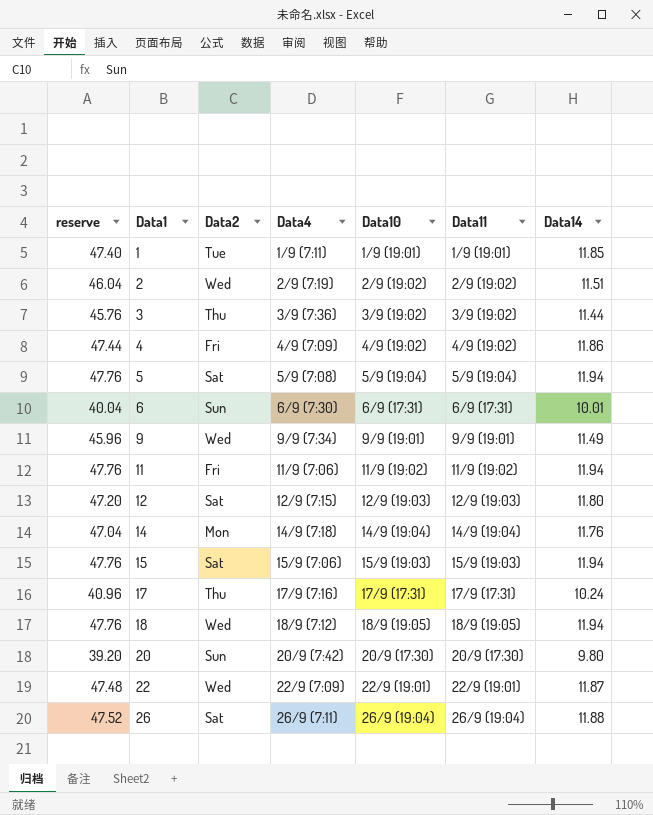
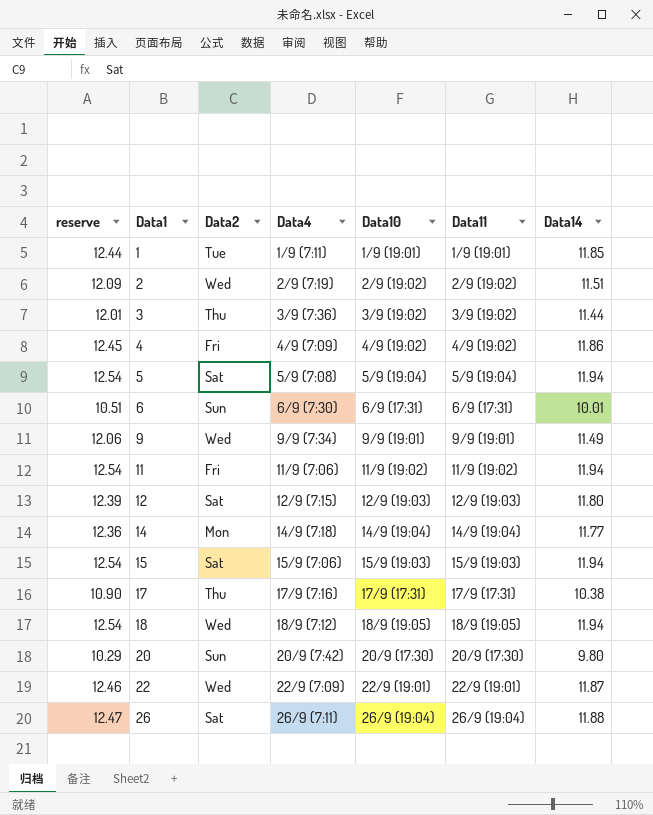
column reserve | formula: [Data14] * 4 -> [Data14] * 1.05
14 | Data14: 11.76 -> 11.77
17 | Data14: 10.24 -> 10.38

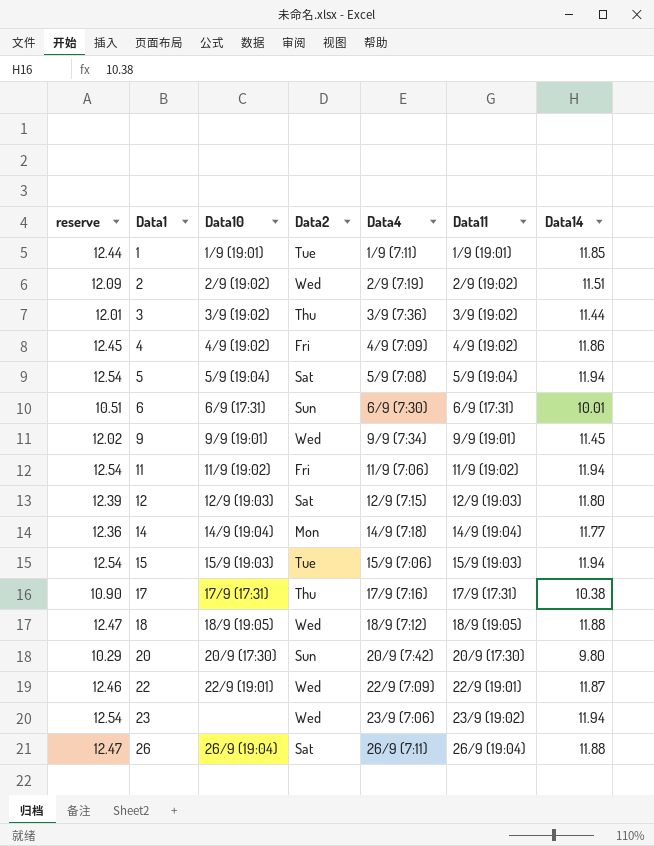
column Data10 | position: 5 -> 3
9 | reserve: 12.06 -> 12.02
9 | Data14: 11.49 -> 11.45
15 | Data2: Sat -> Tue
18 | reserve: 12.54 -> 12.47
18 | Data14: 11.94 -> 11.88
row 23: none -> 12.54 | none | Wed | 23/9 (7:06) | 23/9 (19:02) | 11.94

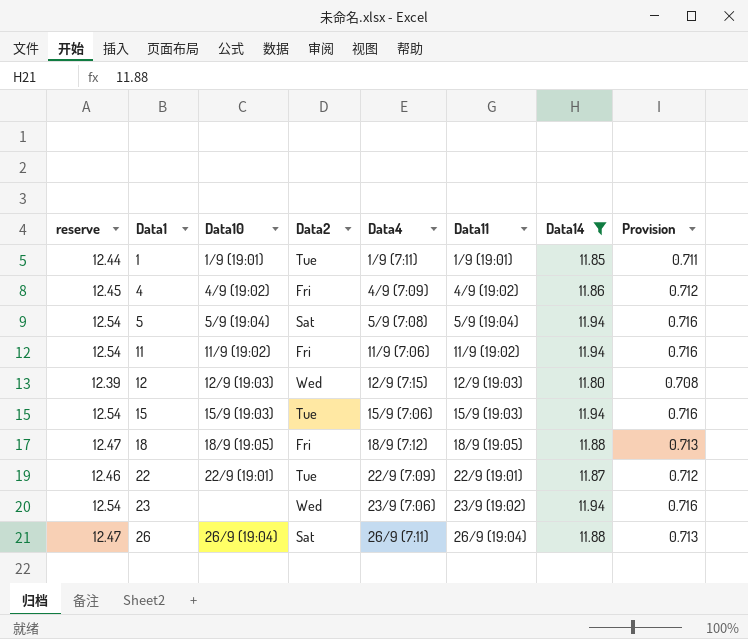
filter: none -> Data14 >= 11.80
column Provision | formula: none -> [Data14] * 0.06
12 | Data2: Sat -> Wed
18 | Data2: Wed -> Fri
22 | Data2: Wed -> Tue

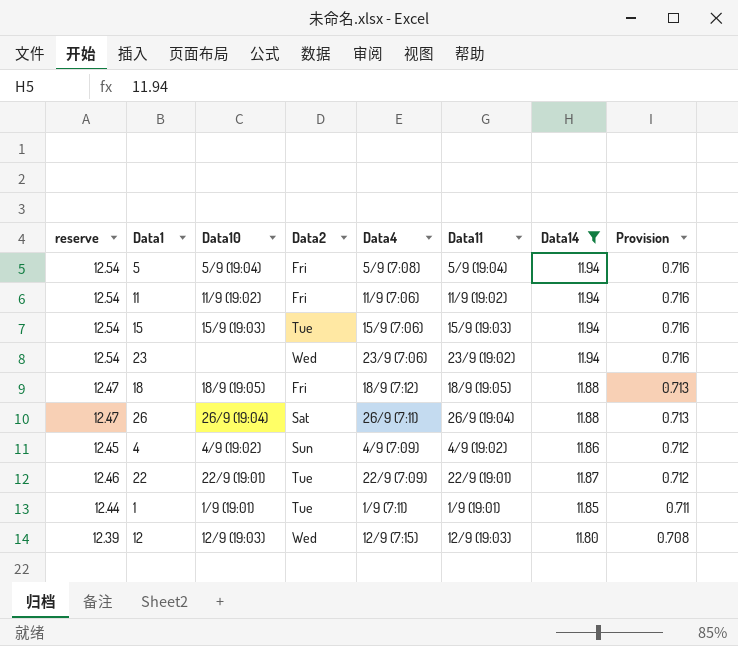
row order: Data1 ascending -> Provision descending
5 | Data2: Sat -> Fri
4 | Data2: Fri -> Sun

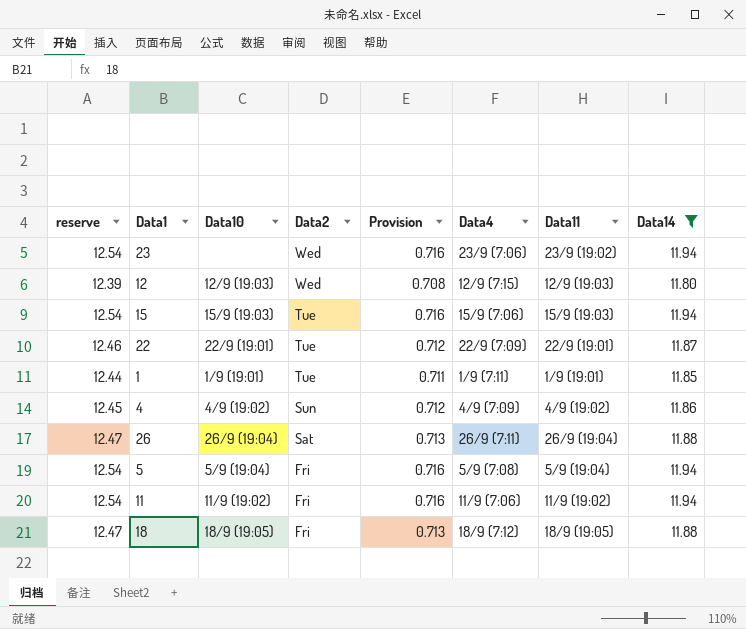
row order: Provision descending -> Data2 descending
column Provision | position: 8 -> 5

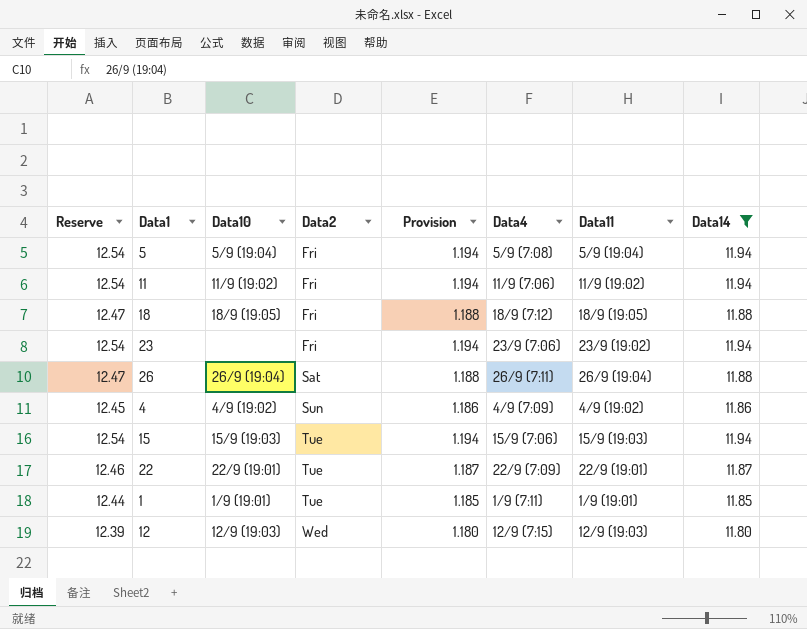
row order: Data2 descending -> Data2 ascending
column name: reserve -> Reserve
column Provision | formula: [Data14] * 0.06 -> [Data14] * 0.1
23 | Data2: Wed -> Fri

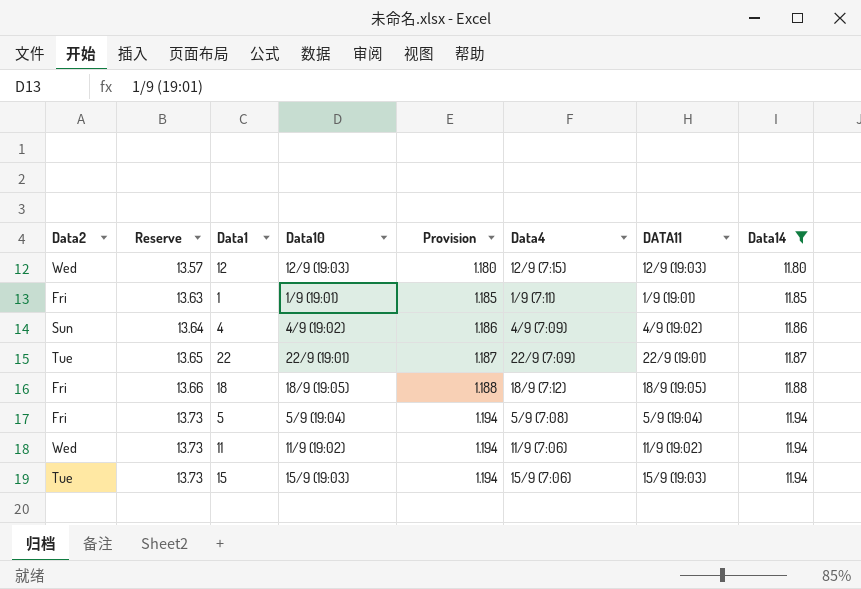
row order: Data2 ascending -> Reserve ascending
column Data2 | position: 4 -> 1
column Reserve | formula: [Data14] * 1.05 -> [Data14] * 1.15
column name: Data11 -> DATA11
row 23: 12.54 | none | Fri | 1.194 | 23/9 (7:06) | 23/9 (19:02) | 11.94 -> none
row 26: 12.47 | 26/9 (19:04) | Sat | 1.188 | 26/9 (7:11) | 26/9 (19:04) | 11.88 -> none
1 | Data2: Tue -> Fri
11 | Data2: Fri -> Wed

